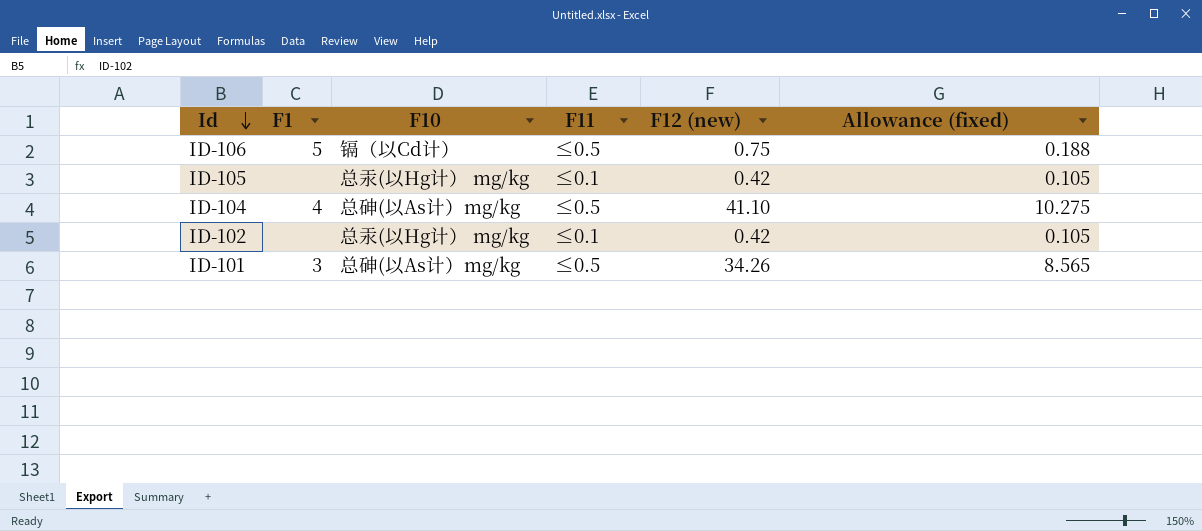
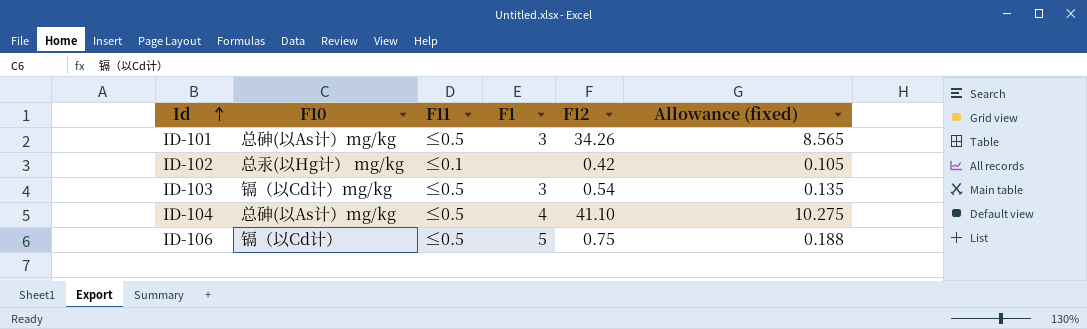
row order: Id descending -> Id ascending
column F1 | position: 2 -> 4
column name: F12 (new) -> F12
row ID-105: none | 总汞(以Hg计） mg/kg | ≤0.1 | 0.42 | 0.105 -> none
row ID-103: none -> 镉（以Cd计）mg/kg | ≤0.5 | 3 | 0.54 | 0.135

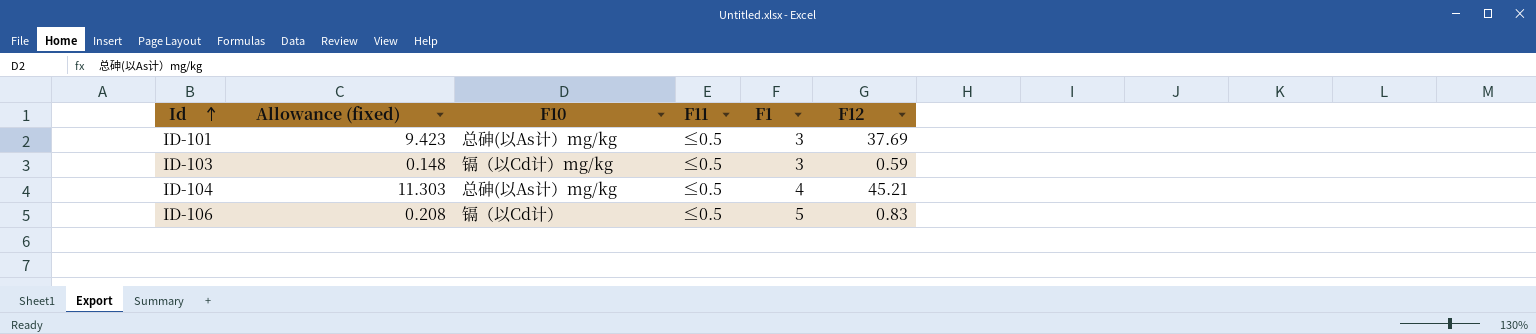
column Allowance (fixed) | position: 6 -> 2
row ID-102: 总汞(以Hg计） mg/kg | ≤0.1 | none | 0.42 | 0.105 -> none
ID-101 | Allowance (fixed): 8.565 -> 9.423
ID-101 | F12: 34.26 -> 37.69
ID-103 | Allowance (fixed): 0.135 -> 0.148
ID-103 | F12: 0.54 -> 0.59
ID-104 | Allowance (fixed): 10.275 -> 11.303
ID-104 | F12: 41.10 -> 45.21
ID-106 | Allowance (fixed): 0.188 -> 0.208
ID-106 | F12: 0.75 -> 0.83

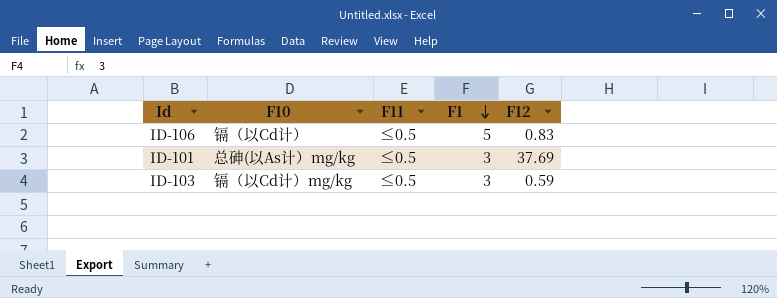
row order: Id ascending -> F1 descending
column Allowance (fixed) | formula: [F12] * 0.25 -> none
row ID-104: 11.303 | 总砷(以As计）mg/kg | ≤0.5 | 4 | 45.21 -> none

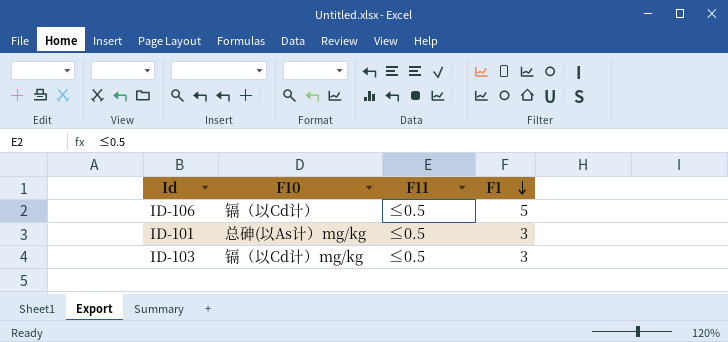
column F12 | position: 5 -> none

